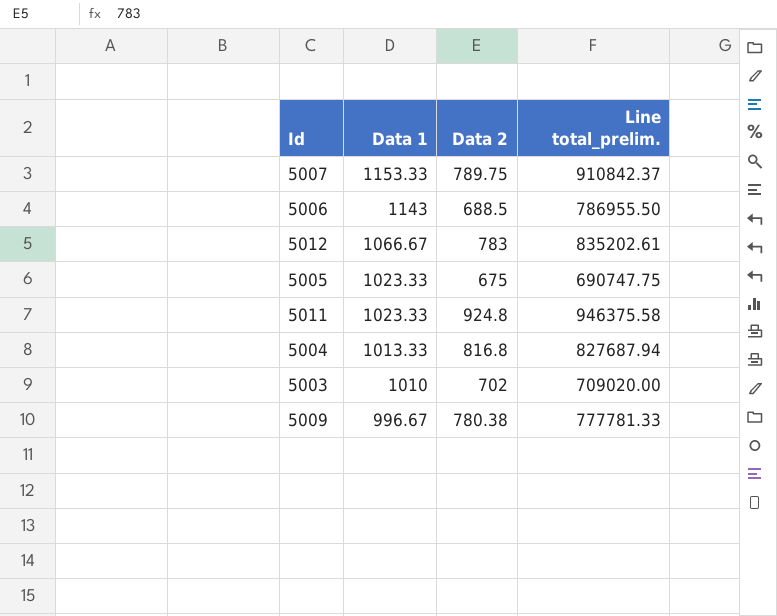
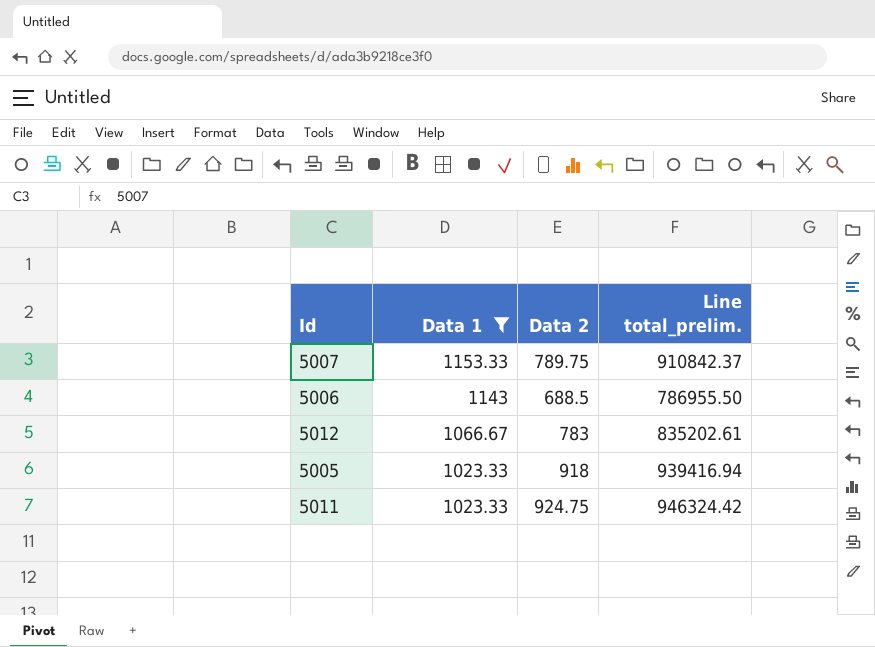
filter: none -> Data 1 >= 1023.33
5005 | Data 2: 675 -> 918
5005 | Line total_prelim.: 690747.75 -> 939416.94
5011 | Data 2: 924.8 -> 924.75
5011 | Line total_prelim.: 946375.58 -> 946324.42

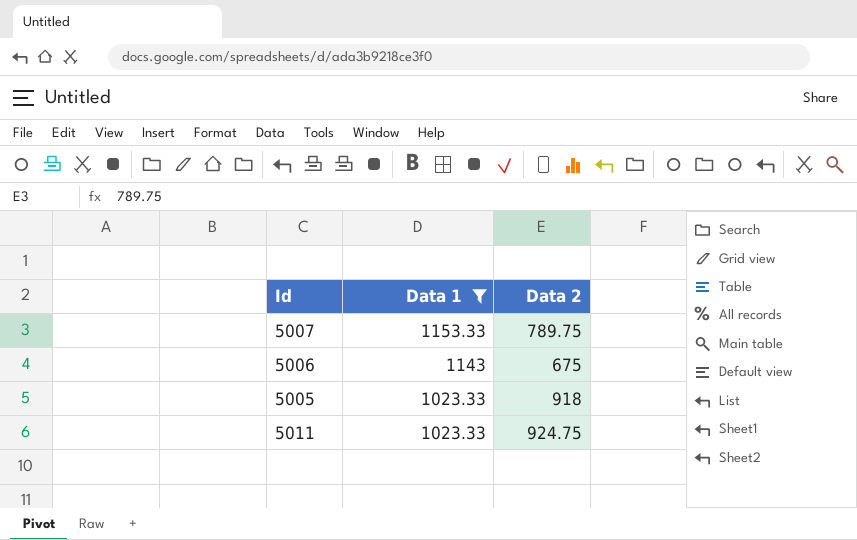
column Line total_prelim. | formula: [Data 1] * [Data 2] -> none
row 5012: 1066.67 | 783 | 835202.61 -> none
5006 | Data 2: 688.5 -> 675

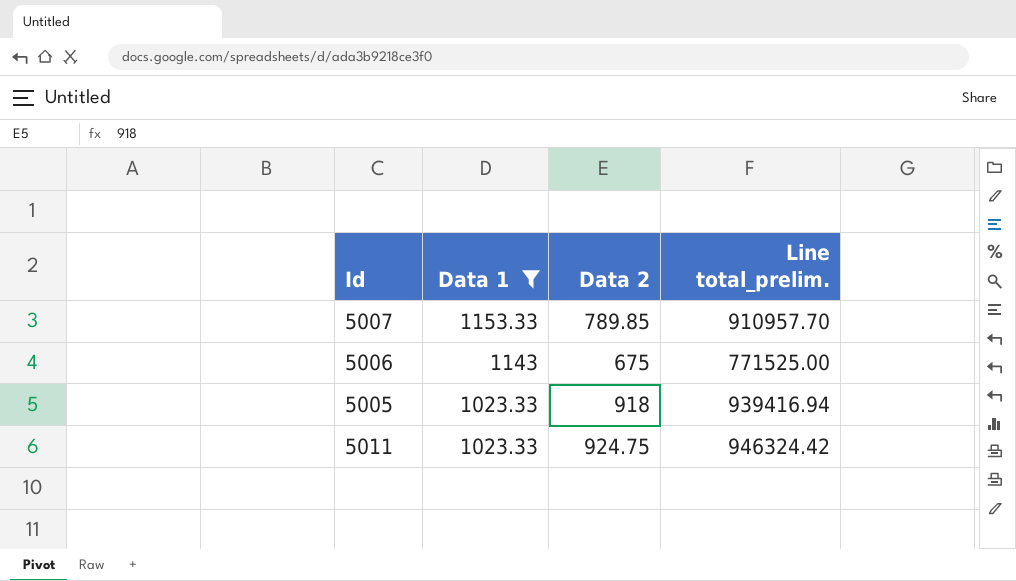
column Line total_prelim. | formula: none -> [Data 1] * [Data 2]
5007 | Data 2: 789.75 -> 789.85

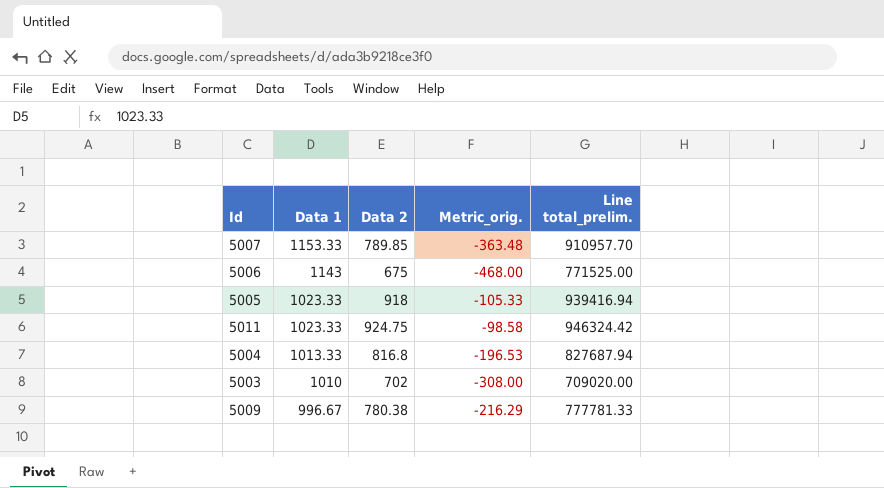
filter: Data 1 >= 1023.33 -> none
column Metric_orig. | formula: none -> [Data 2] - [Data 1]

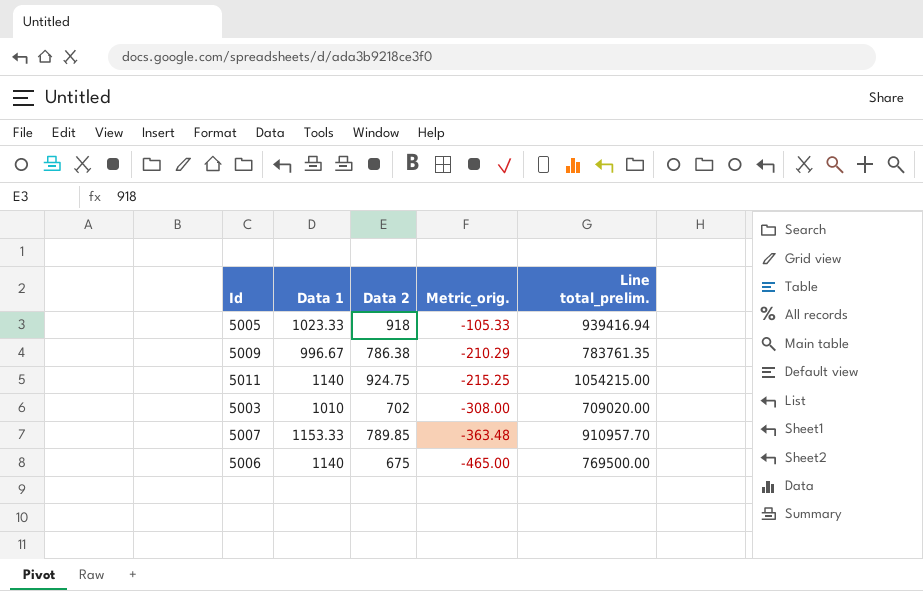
row order: Data 1 descending -> Metric_orig. descending
row 5004: 1013.33 | 816.8 | -196.53 | 827687.94 -> none
5009 | Data 2: 780.38 -> 786.38
5009 | Metric_orig.: -216.29 -> -210.29
5009 | Line total_prelim.: 777781.33 -> 783761.35
5011 | Data 1: 1023.33 -> 1140
5011 | Metric_orig.: -98.58 -> -215.25
5011 | Line total_prelim.: 946324.42 -> 1054215.00
5006 | Data 1: 1143 -> 1140
5006 | Metric_orig.: -468.00 -> -465.00
5006 | Line total_prelim.: 771525.00 -> 769500.00

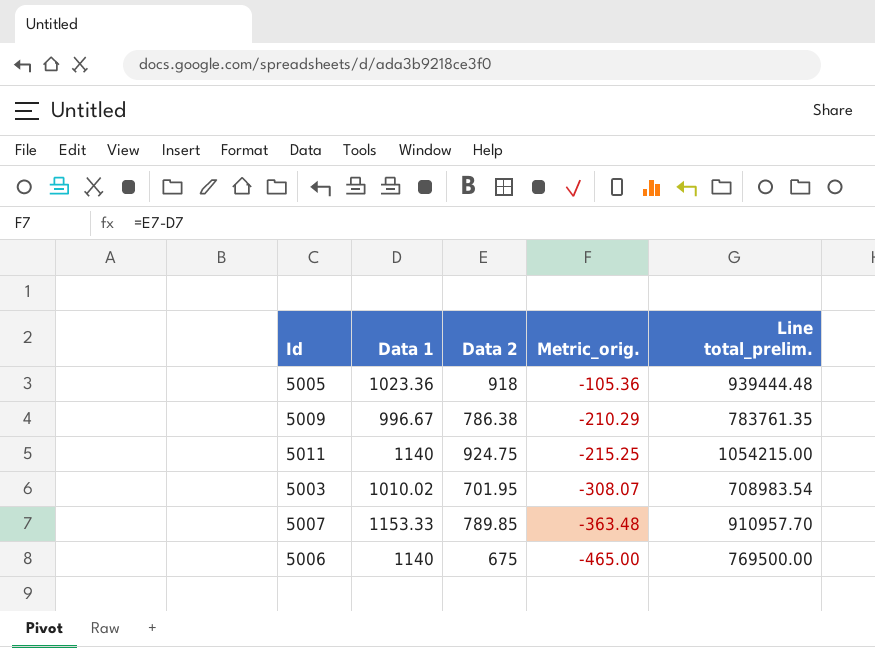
5005 | Data 1: 1023.33 -> 1023.36
5005 | Metric_orig.: -105.33 -> -105.36
5005 | Line total_prelim.: 939416.94 -> 939444.48
5003 | Data 1: 1010 -> 1010.02
5003 | Data 2: 702 -> 701.95
5003 | Metric_orig.: -308.00 -> -308.07
5003 | Line total_prelim.: 709020.00 -> 708983.54

